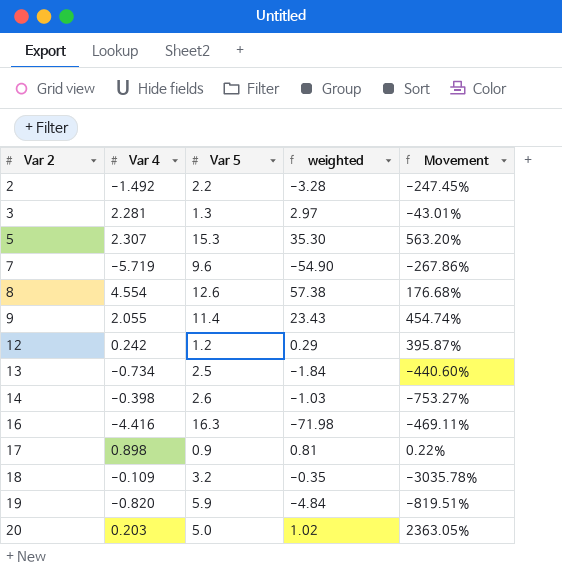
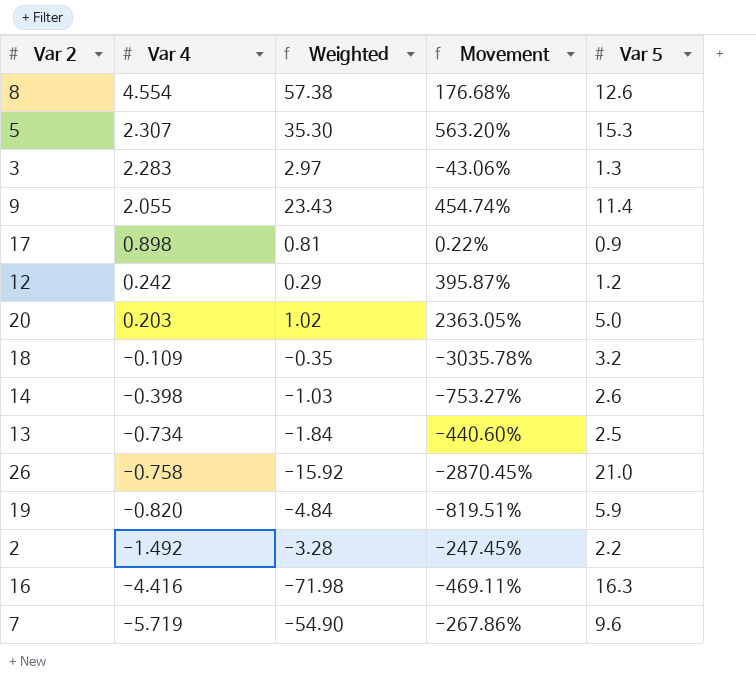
row order: Var 2 ascending -> Var 4 descending
column name: weighted -> Weighted
column Var 5 | position: 3 -> 5
3 | Var 4: 2.281 -> 2.283
3 | Movement: -43.01% -> -43.06%
row 26: none -> -0.758 | -15.92 | -2870.45% | 21.0

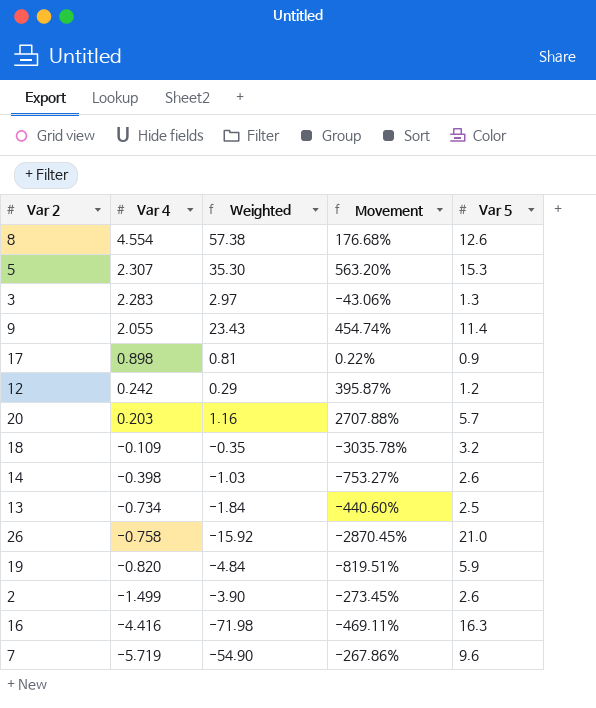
20 | Weighted: 1.02 -> 1.16
20 | Movement: 2363.05% -> 2707.88%
20 | Var 5: 5.0 -> 5.7
2 | Var 4: -1.492 -> -1.499
2 | Weighted: -3.28 -> -3.90
2 | Movement: -247.45% -> -273.45%
2 | Var 5: 2.2 -> 2.6

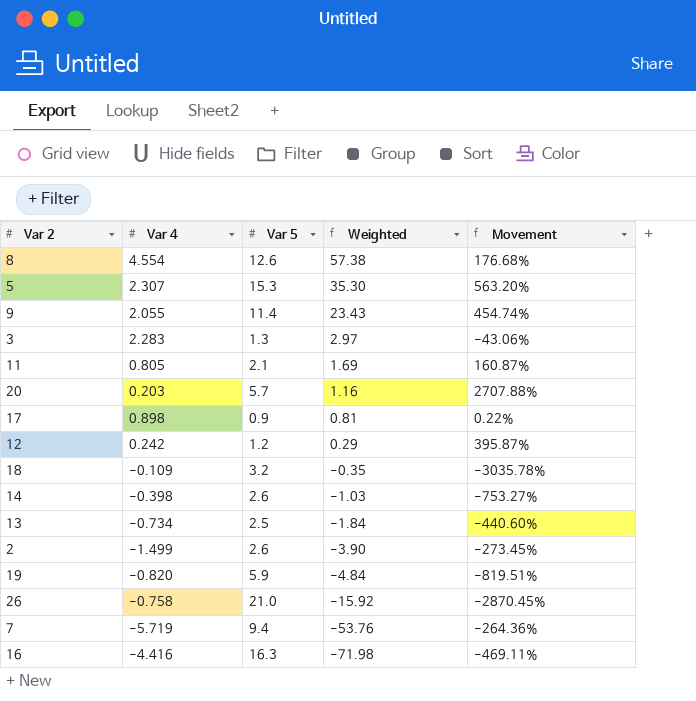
row order: Var 4 descending -> Weighted descending
column Var 5 | position: 5 -> 3
row 11: none -> 0.805 | 2.1 | 1.69 | 160.87%
7 | Var 5: 9.6 -> 9.4
7 | Weighted: -54.90 -> -53.76
7 | Movement: -267.86% -> -264.36%

